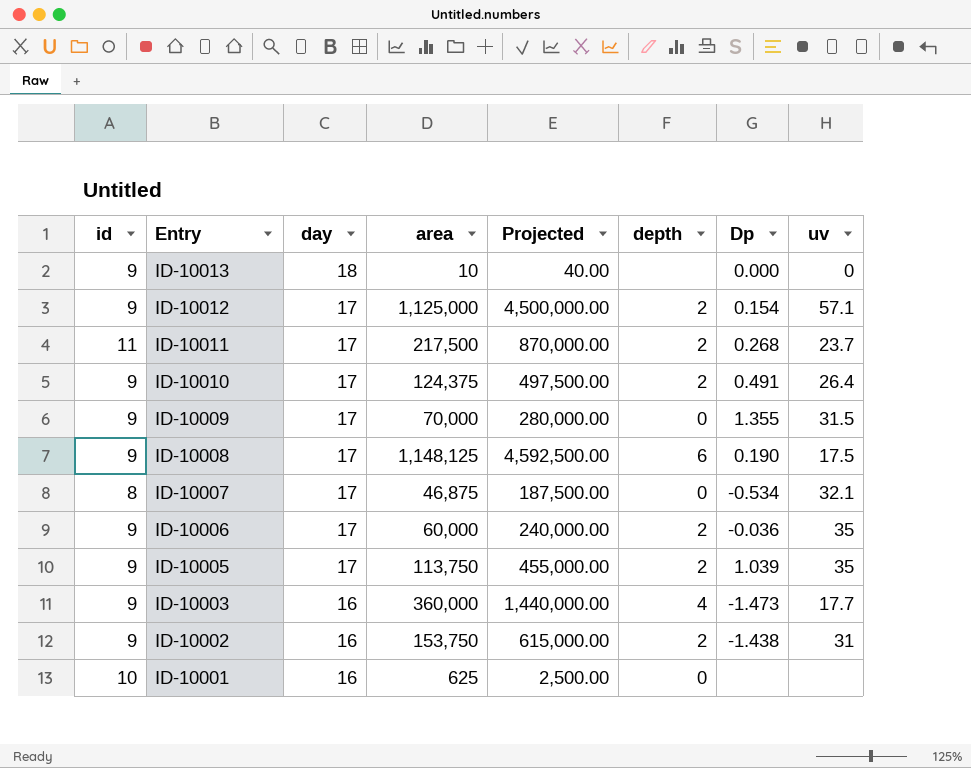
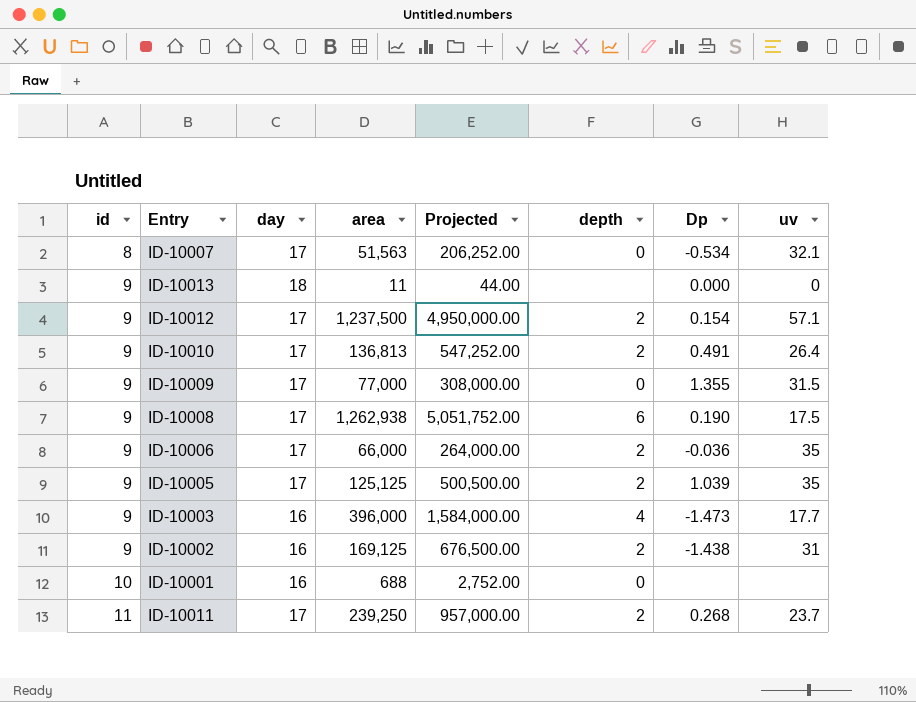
row order: Entry descending -> id ascending
ID-10007 | area: 46,875 -> 51,563
ID-10007 | Projected: 187,500.00 -> 206,252.00
ID-10013 | area: 10 -> 11
ID-10013 | Projected: 40.00 -> 44.00
ID-10012 | area: 1,125,000 -> 1,237,500
ID-10012 | Projected: 4,500,000.00 -> 4,950,000.00
ID-10010 | area: 124,375 -> 136,813
ID-10010 | Projected: 497,500.00 -> 547,252.00
ID-10009 | area: 70,000 -> 77,000
ID-10009 | Projected: 280,000.00 -> 308,000.00
ID-10008 | area: 1,148,125 -> 1,262,938
ID-10008 | Projected: 4,592,500.00 -> 5,051,752.00
ID-10006 | area: 60,000 -> 66,000
ID-10006 | Projected: 240,000.00 -> 264,000.00
ID-10005 | area: 113,750 -> 125,125
ID-10005 | Projected: 455,000.00 -> 500,500.00
ID-10003 | area: 360,000 -> 396,000
ID-10003 | Projected: 1,440,000.00 -> 1,584,000.00
ID-10002 | area: 153,750 -> 169,125
ID-10002 | Projected: 615,000.00 -> 676,500.00
ID-10001 | area: 625 -> 688
ID-10001 | Projected: 2,500.00 -> 2,752.00
ID-10011 | area: 217,500 -> 239,250
ID-10011 | Projected: 870,000.00 -> 957,000.00

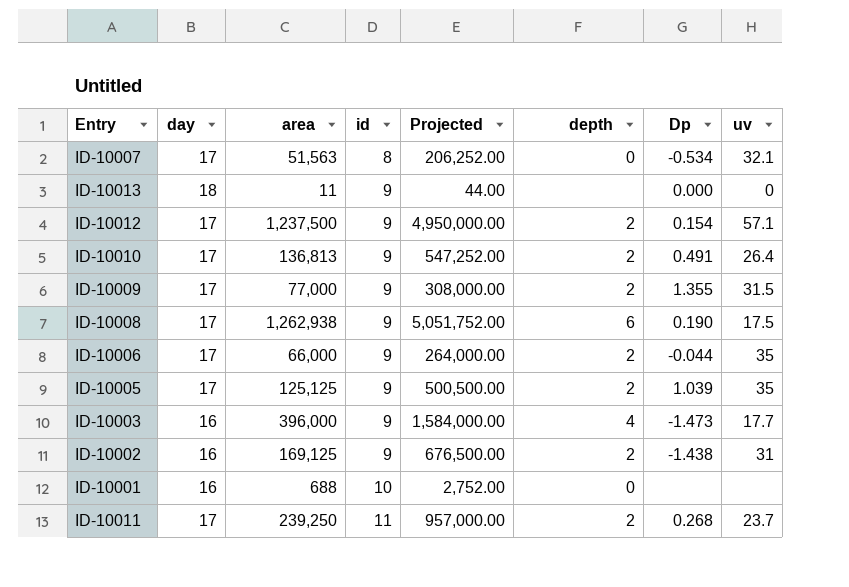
column id | position: 1 -> 4
ID-10009 | depth: 0 -> 2
ID-10006 | Dp: -0.036 -> -0.044

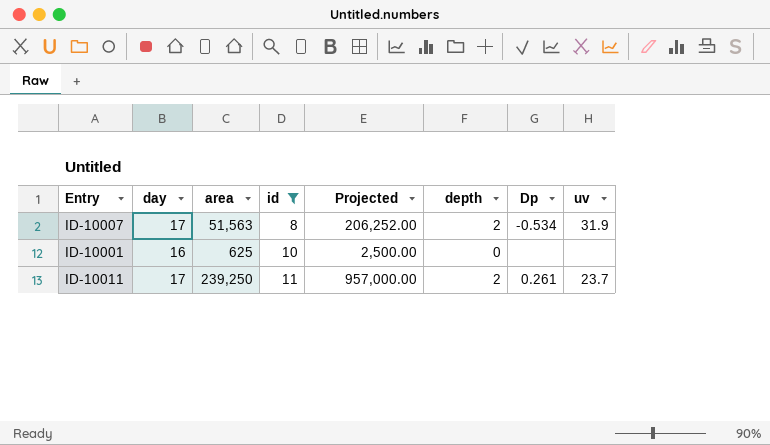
filter: none -> id != 9
ID-10007 | depth: 0 -> 2
ID-10007 | uv: 32.1 -> 31.9
ID-10001 | area: 688 -> 625
ID-10001 | Projected: 2,752.00 -> 2,500.00
ID-10011 | Dp: 0.268 -> 0.261

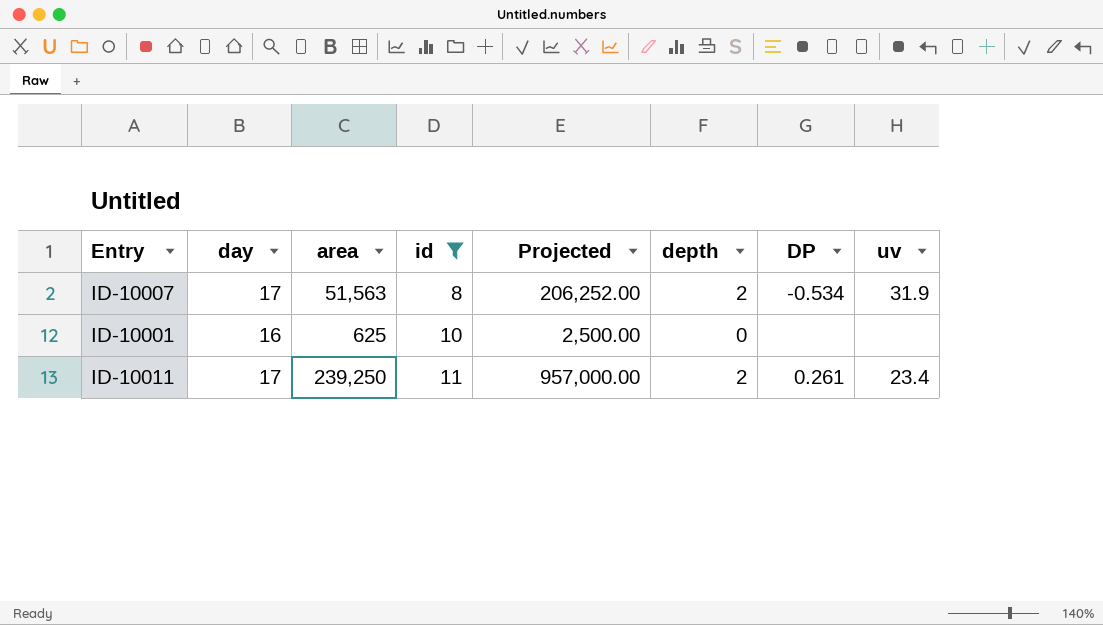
column name: Dp -> DP
ID-10011 | uv: 23.7 -> 23.4

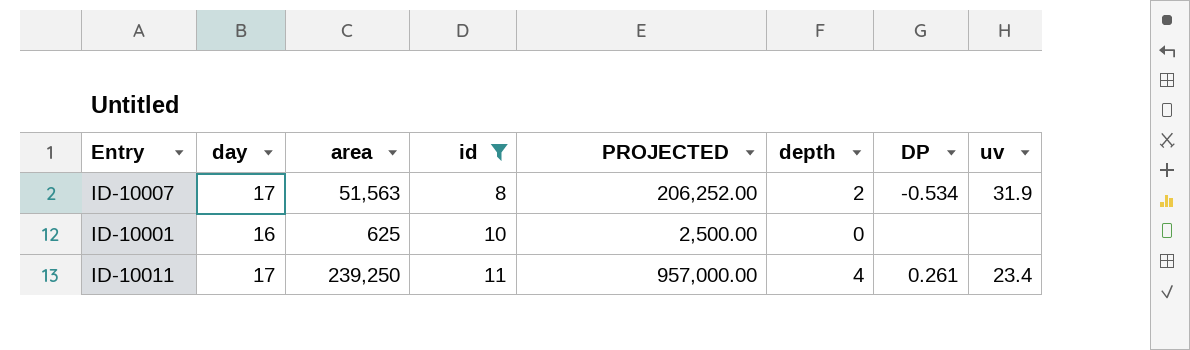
column name: Projected -> PROJECTED
ID-10011 | depth: 2 -> 4

